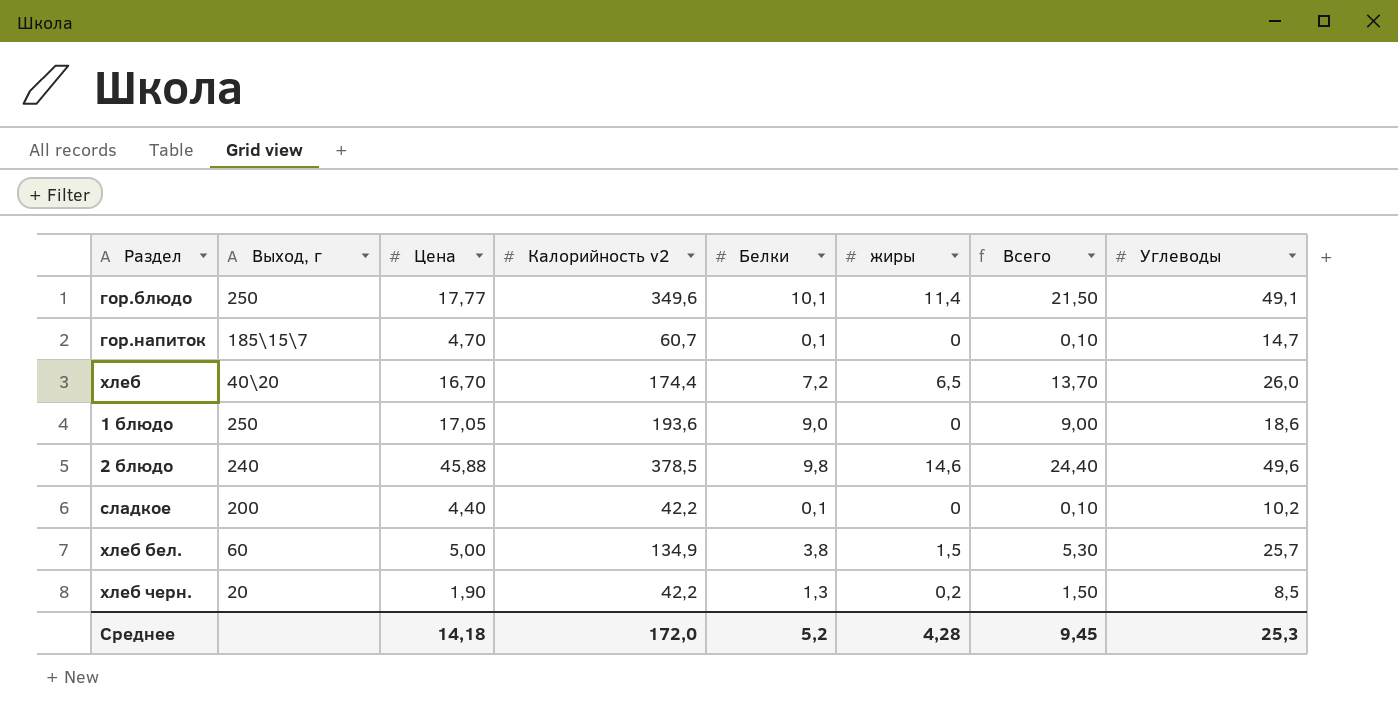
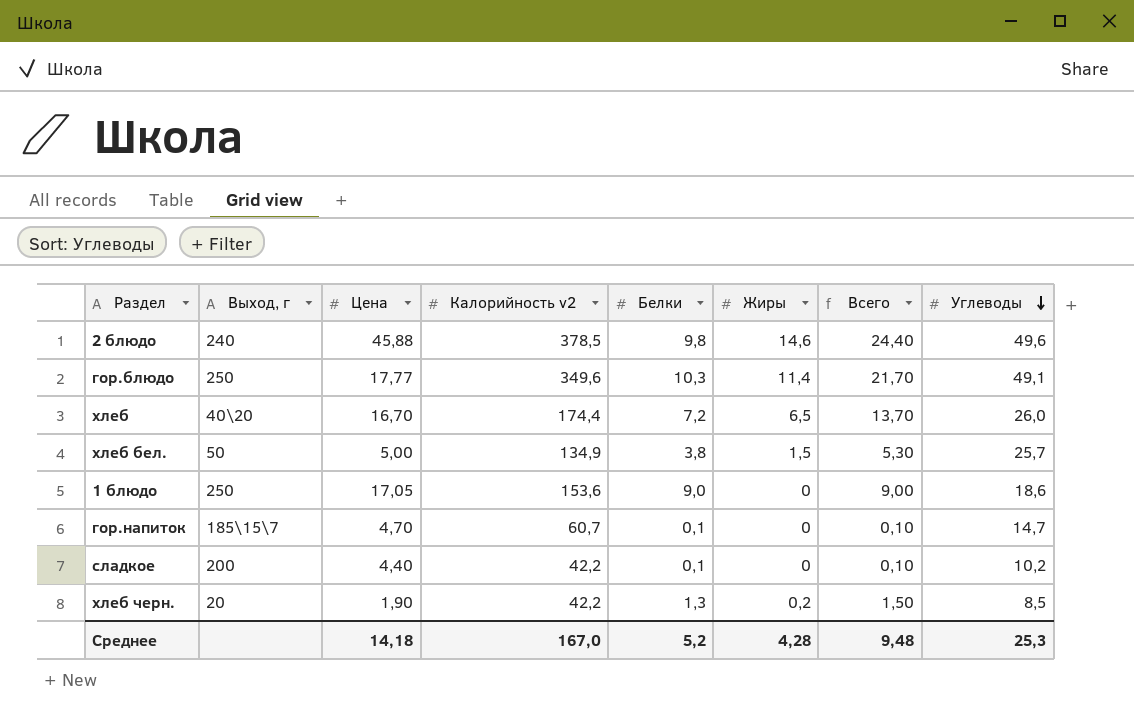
row order: none -> Углеводы descending
column name: жиры -> Жиры
гор.блюдо | Белки: 10,1 -> 10,3
гор.блюдо | Всего: 21,50 -> 21,70
хлеб бел. | Выход, г: 60 -> 50
1 блюдо | Калорийность v2: 193,6 -> 153,6
Среднее | Калорийность v2: 172,0 -> 167,0
Среднее | Всего: 9,45 -> 9,48

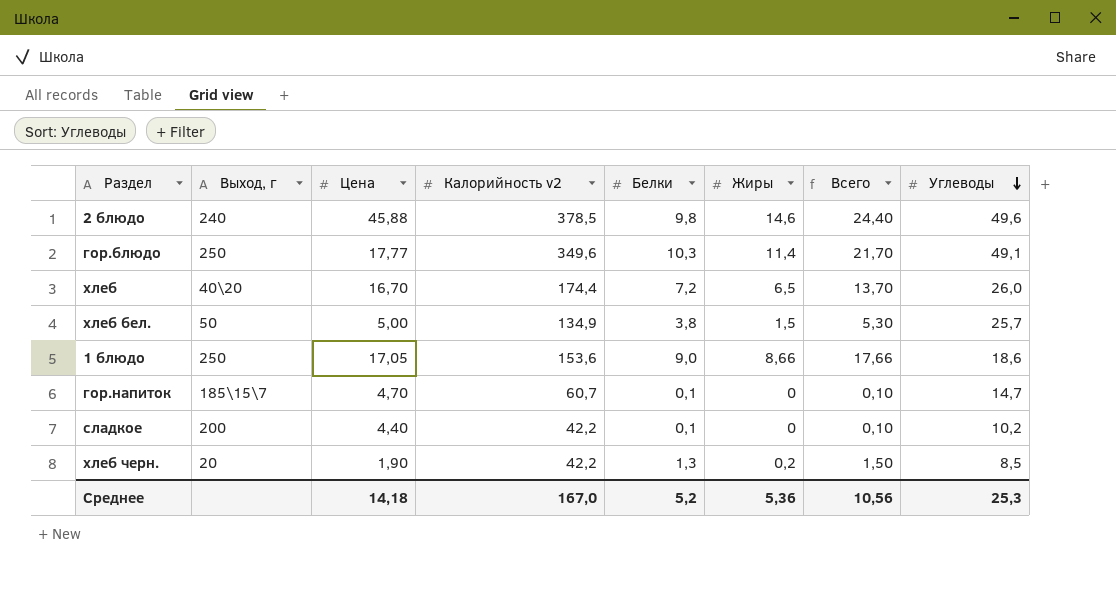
1 блюдо | Жиры: 0 -> 8,66
1 блюдо | Всего: 9,00 -> 17,66
Среднее | Жиры: 4,28 -> 5,36
Среднее | Всего: 9,48 -> 10,56

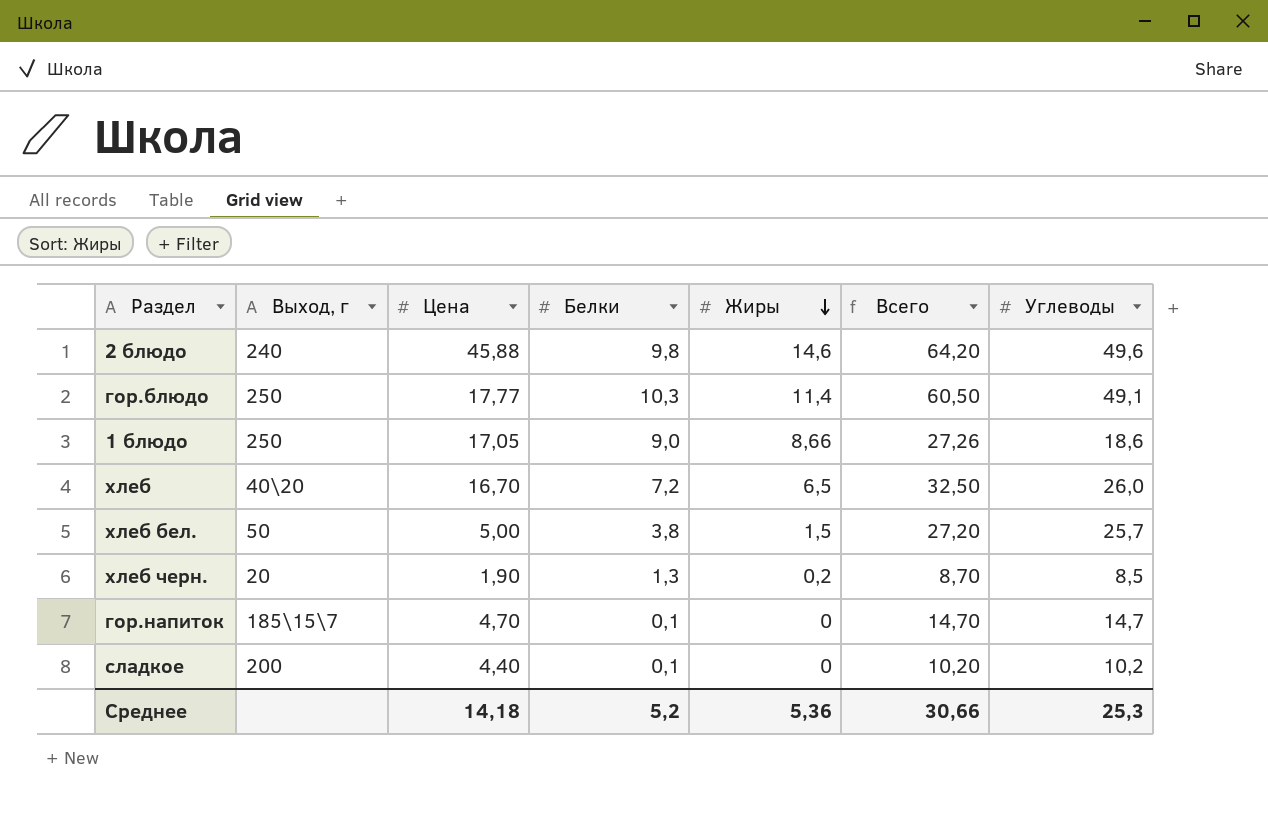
row order: Углеводы descending -> Жиры descending
column Калорийность v2 | position: 4 -> none
column Всего | formula: [Белки] + [Жиры] -> [Жиры] + [Углеводы]
Среднее | Всего: 10,56 -> 30,66

